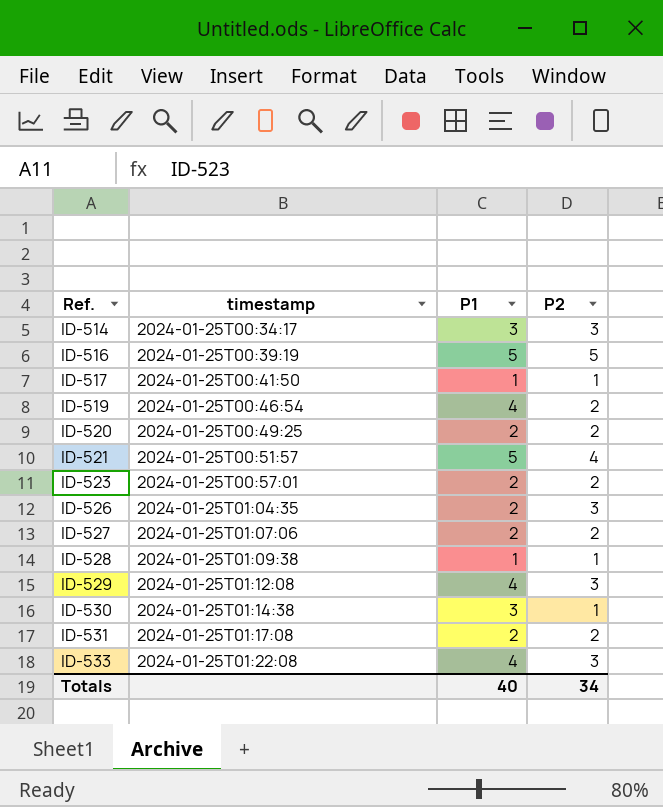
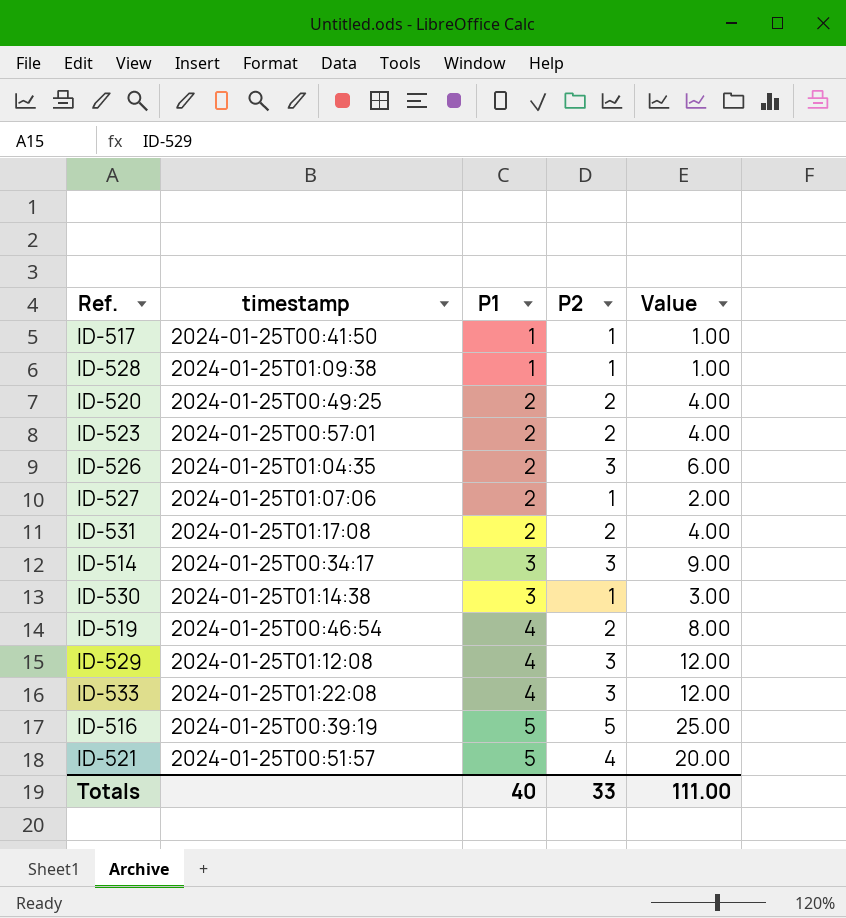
row order: Ref. ascending -> P1 ascending
column Value | formula: none -> [P1] * [P2]
ID-527 | P2: 2 -> 1
Totals | P2: 34 -> 33

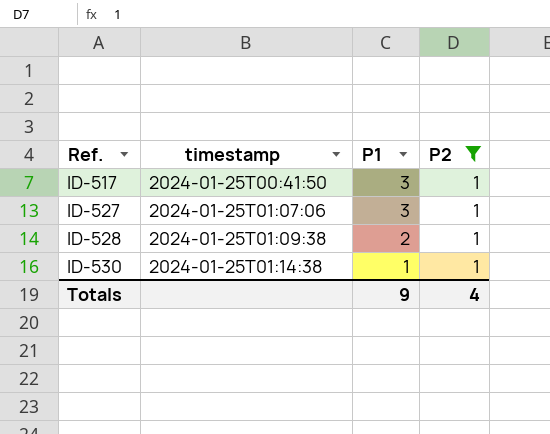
filter: none -> P2 = 1
row order: P1 ascending -> Ref. ascending
column Value | formula: [P1] * [P2] -> none
ID-517 | P1: 1 -> 3
ID-527 | P1: 2 -> 3
ID-528 | P1: 1 -> 2
ID-530 | P1: 3 -> 1
Totals | P1: 40 -> 9
Totals | P2: 33 -> 4

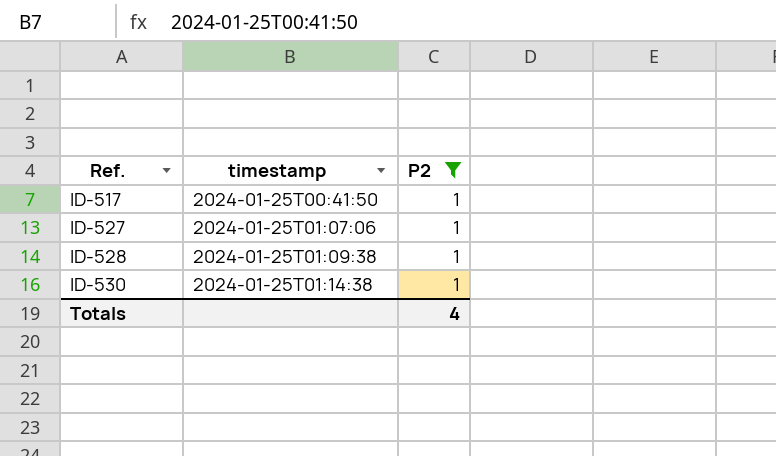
column P1 | position: 3 -> none

